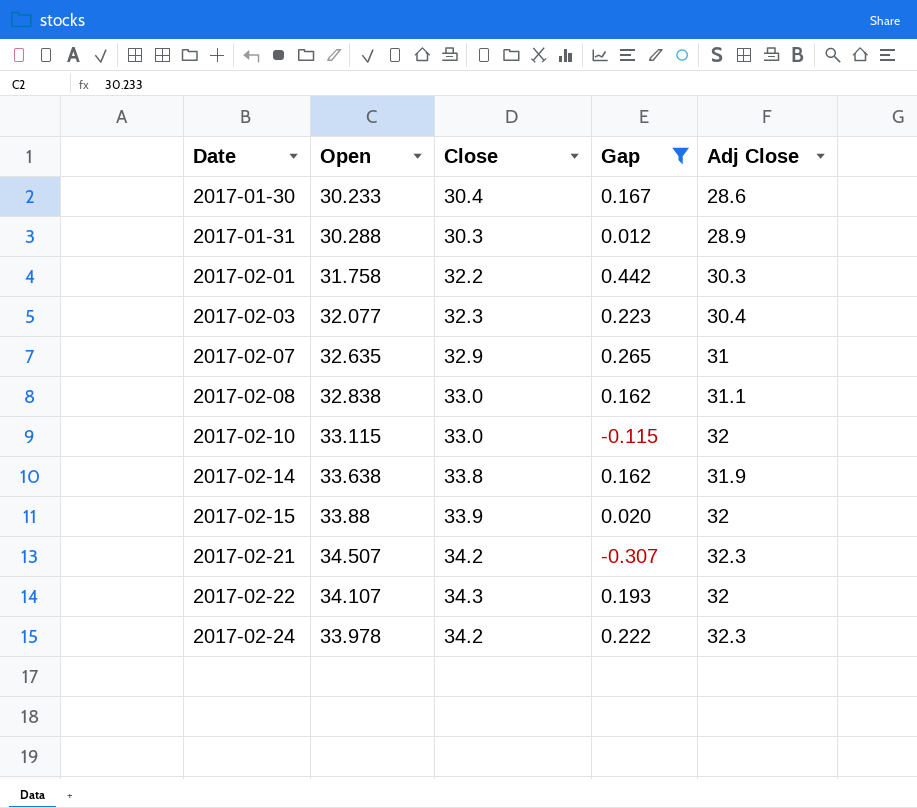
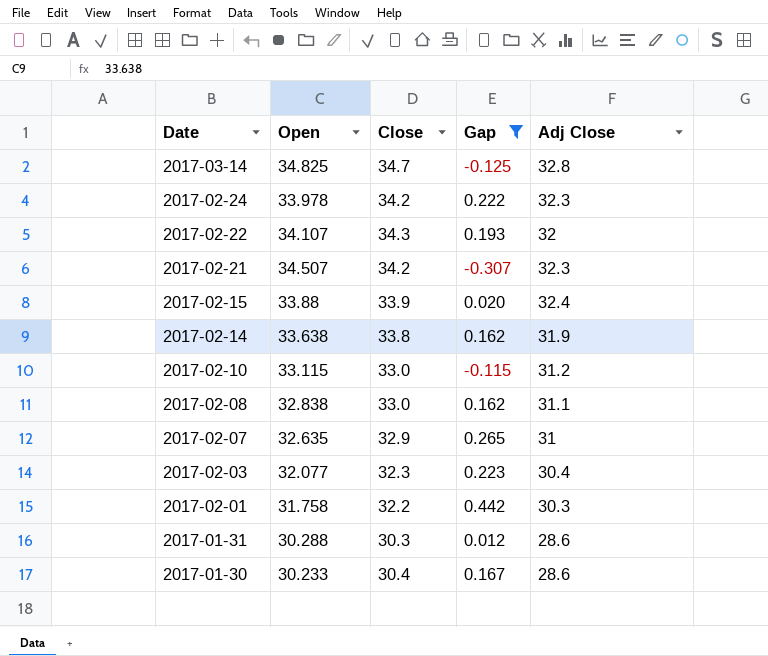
row order: Date ascending -> Date descending
row 2017-03-14: none -> 34.825 | 34.7 | -0.125 | 32.8
2017-02-15 | Adj Close: 32 -> 32.4
2017-02-10 | Adj Close: 32 -> 31.2
2017-01-31 | Adj Close: 28.9 -> 28.6

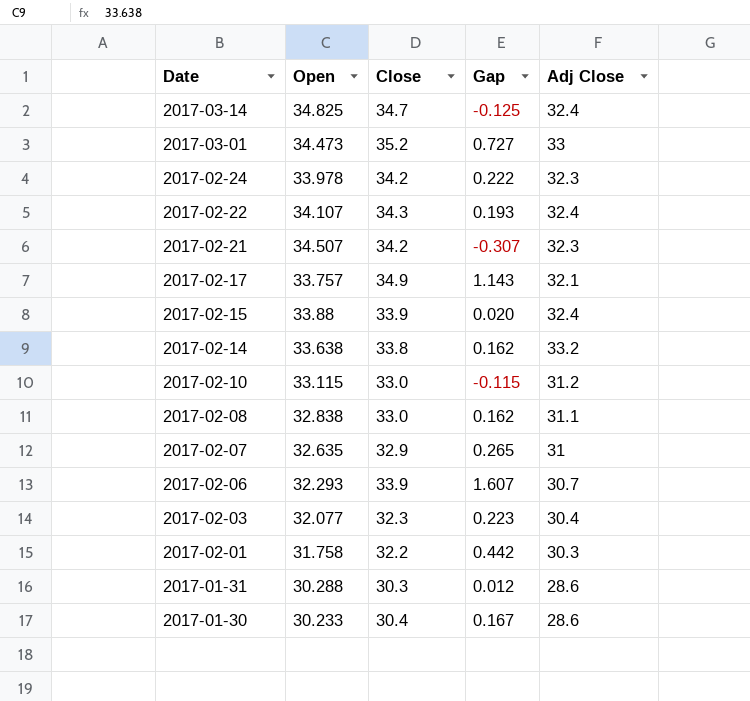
filter: Gap <= 0.442 -> none
2017-03-14 | Adj Close: 32.8 -> 32.4
2017-02-22 | Adj Close: 32 -> 32.4
2017-02-14 | Adj Close: 31.9 -> 33.2

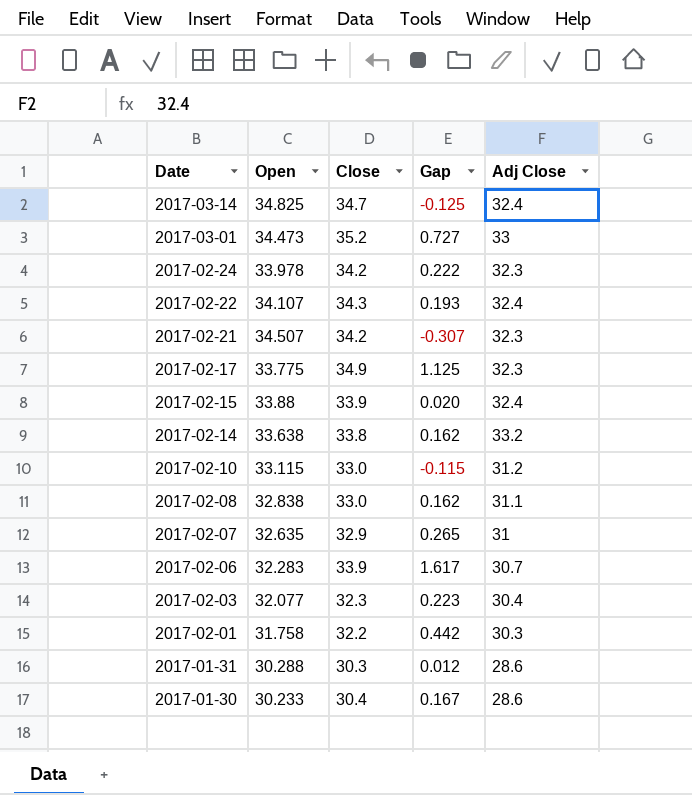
2017-02-17 | Open: 33.757 -> 33.775
2017-02-17 | Gap: 1.143 -> 1.125
2017-02-17 | Adj Close: 32.1 -> 32.3
2017-02-06 | Open: 32.293 -> 32.283
2017-02-06 | Gap: 1.607 -> 1.617

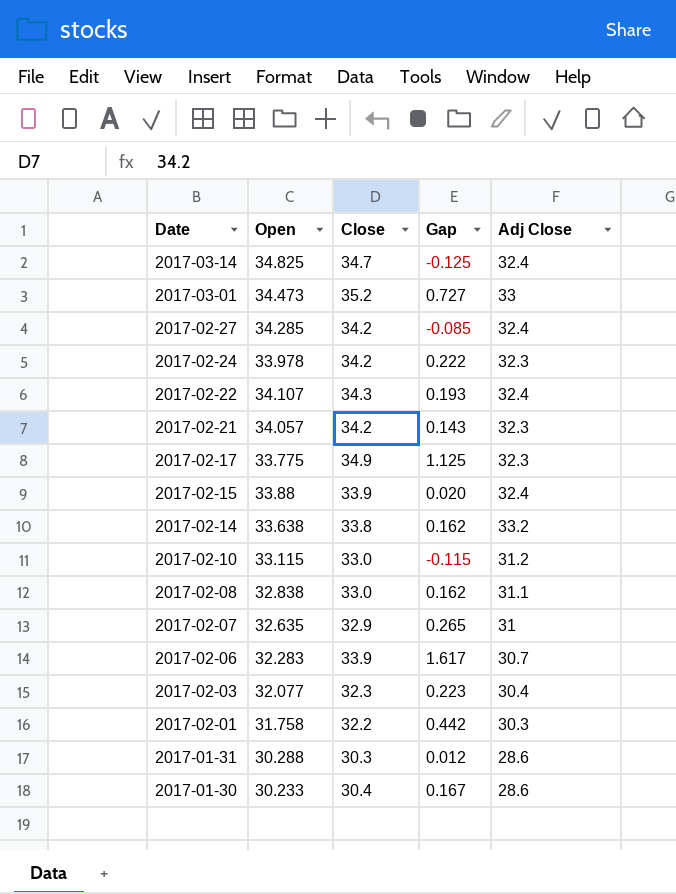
row 2017-02-27: none -> 34.285 | 34.2 | -0.085 | 32.4
2017-02-21 | Open: 34.507 -> 34.057
2017-02-21 | Gap: -0.307 -> 0.143

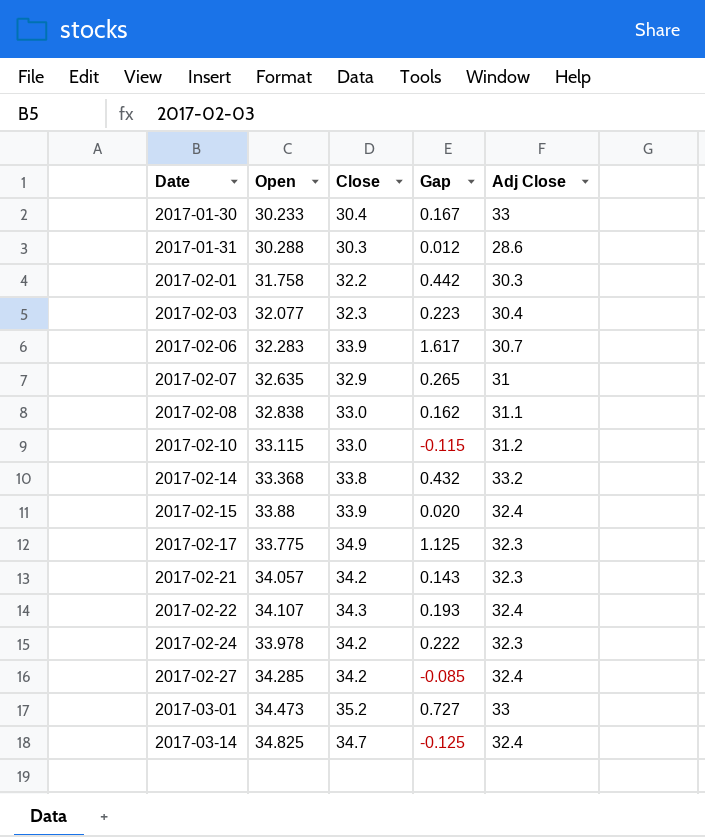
row order: Date descending -> Date ascending
2017-01-30 | Adj Close: 28.6 -> 33
2017-02-14 | Open: 33.638 -> 33.368
2017-02-14 | Gap: 0.162 -> 0.432

